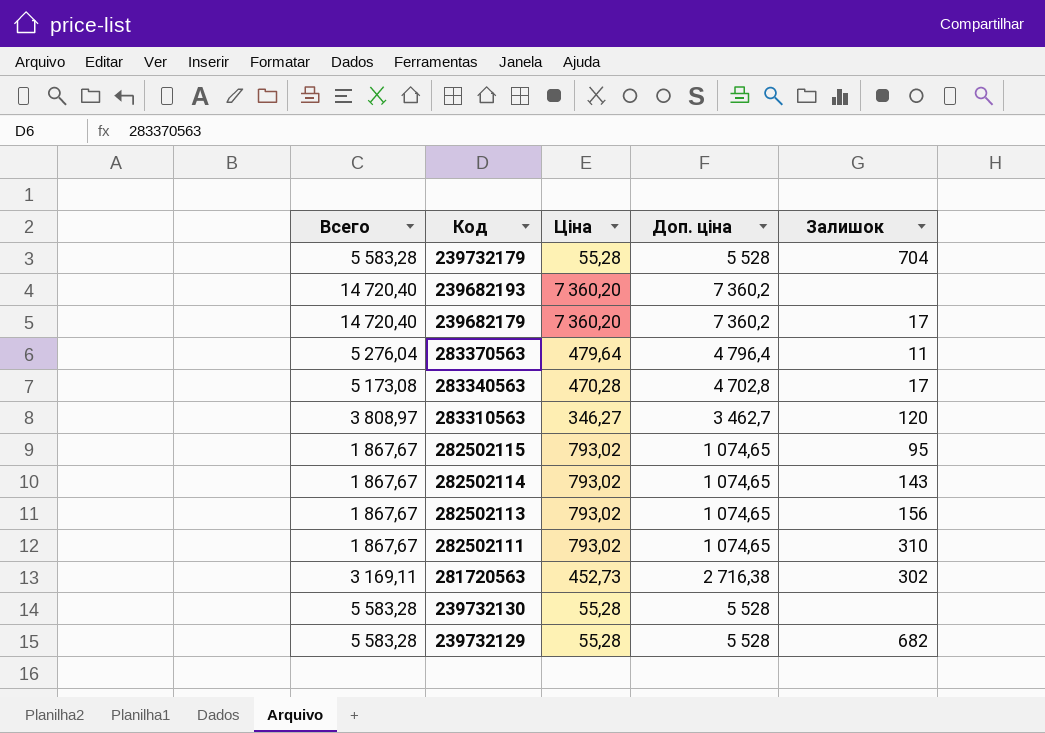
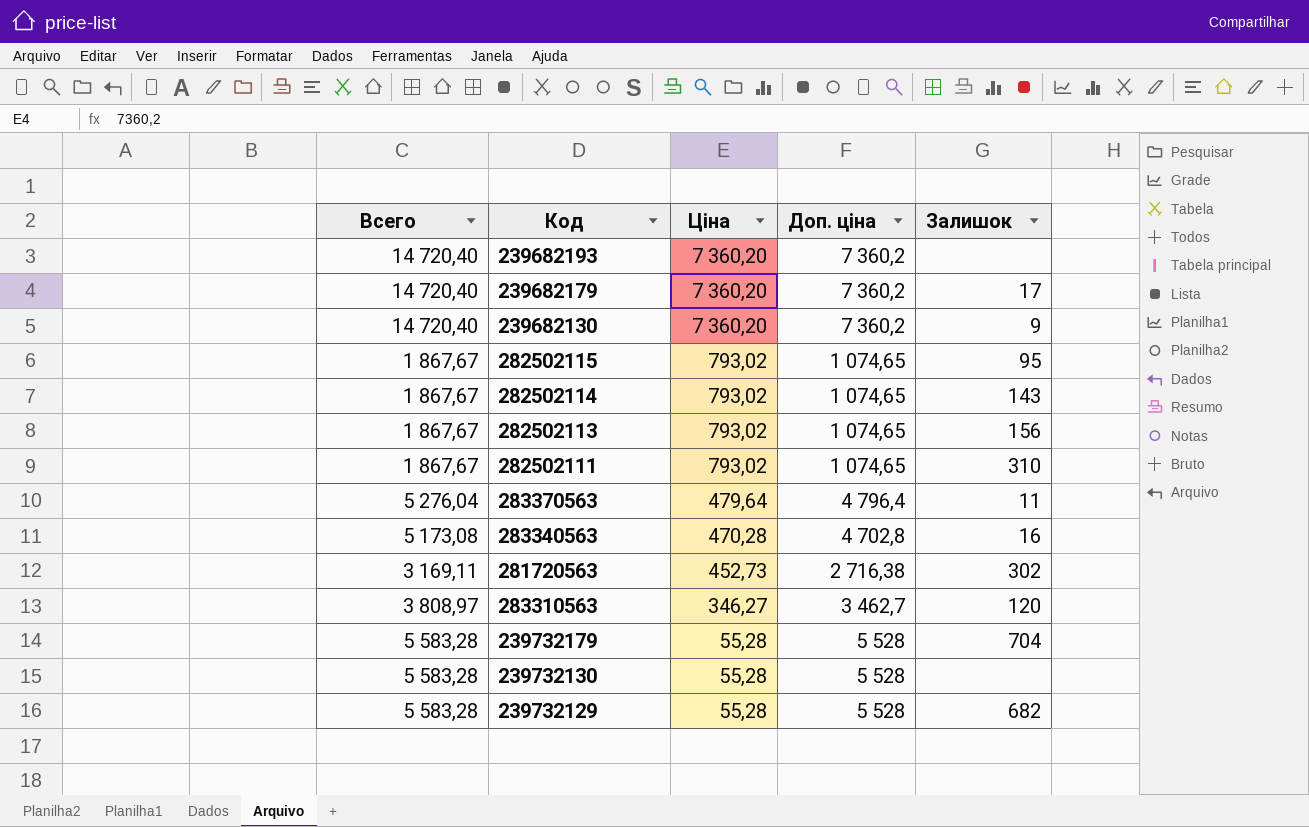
row order: none -> Ціна descending
row 239682130: none -> 14 720,40 | 7 360,20 | 7 360,2 | 9
283340563 | Залишок: 17 -> 16

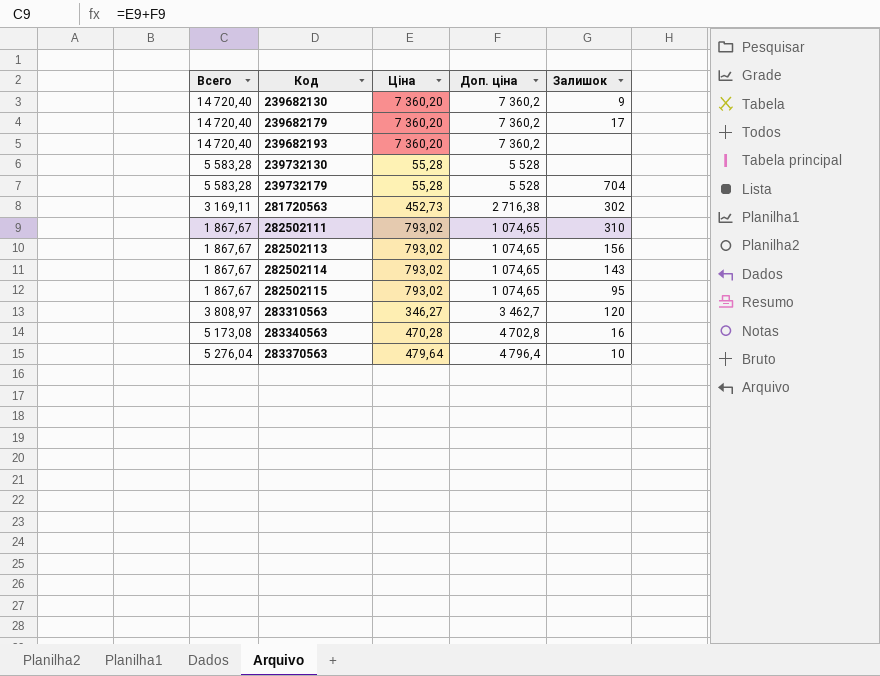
row order: Ціна descending -> Код ascending
row 239732129: 5 583,28 | 55,28 | 5 528 | 682 -> none
283370563 | Залишок: 11 -> 10

